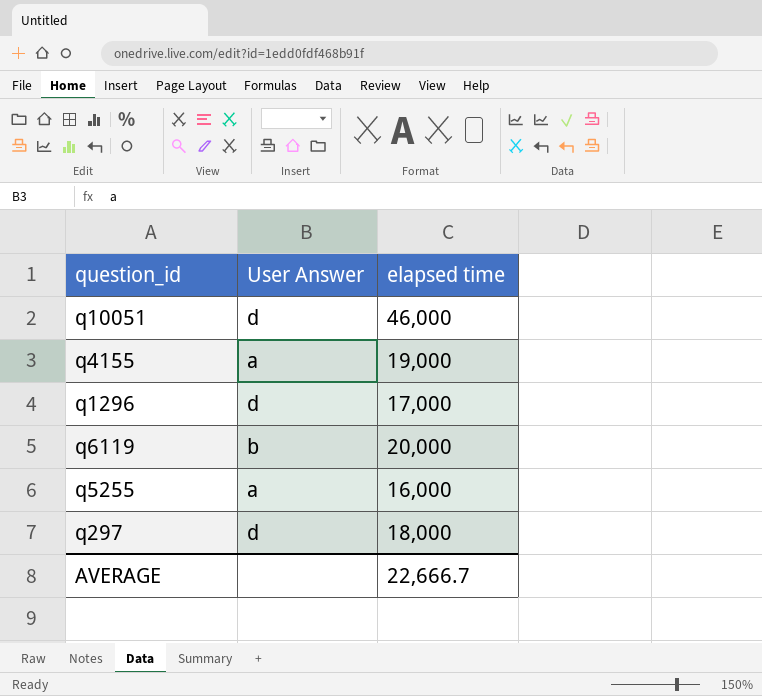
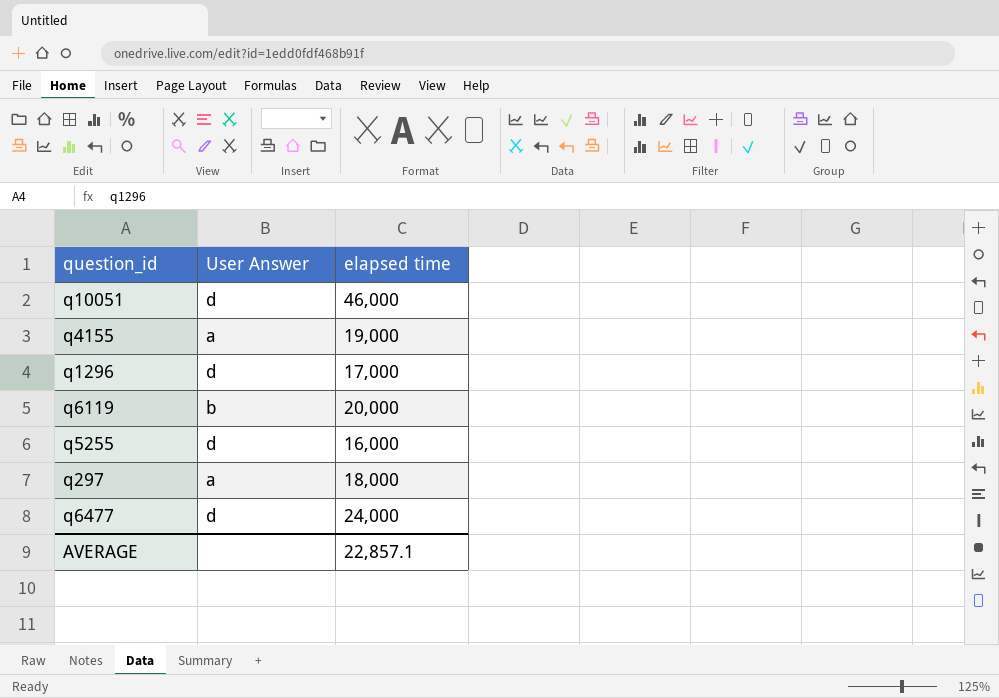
q5255 | User Answer: a -> d
q297 | User Answer: d -> a
row q6477: none -> d | 24,000
AVERAGE | elapsed time: 22,666.7 -> 22,857.1

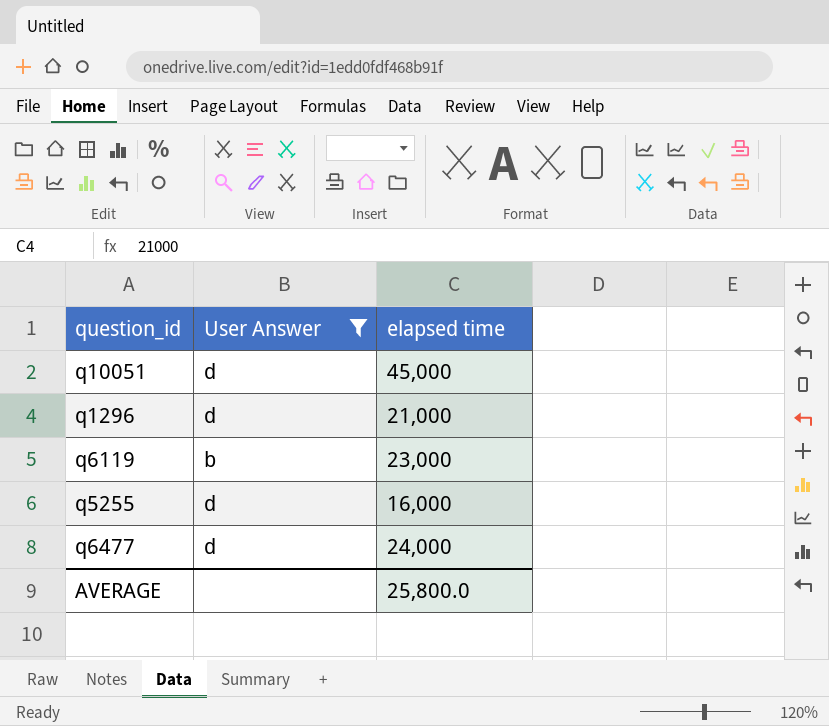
filter: none -> User Answer != a
q10051 | elapsed time: 46,000 -> 45,000
q1296 | elapsed time: 17,000 -> 21,000
q6119 | elapsed time: 20,000 -> 23,000
AVERAGE | elapsed time: 22,857.1 -> 25,800.0

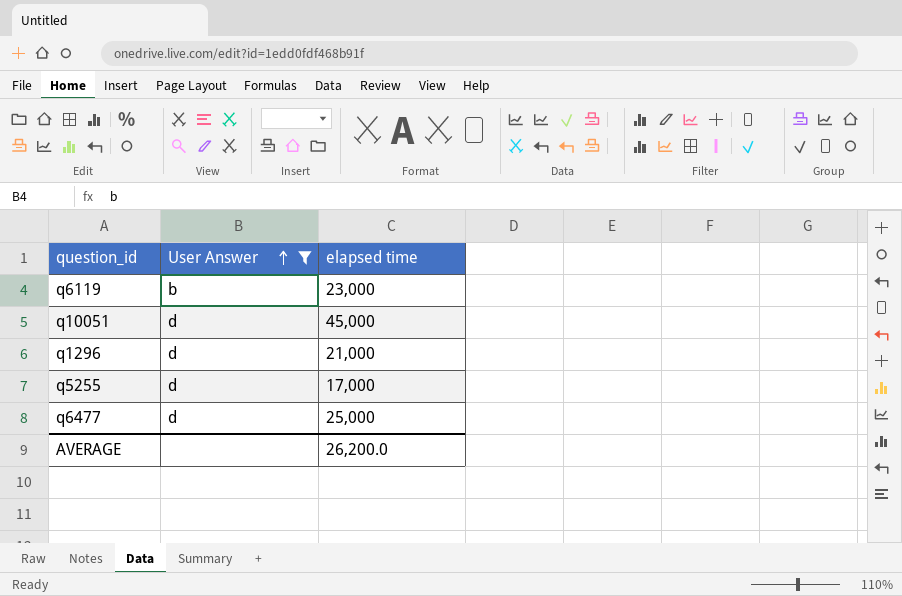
row order: none -> User Answer ascending
q5255 | elapsed time: 16,000 -> 17,000
q6477 | elapsed time: 24,000 -> 25,000
AVERAGE | elapsed time: 25,800.0 -> 26,200.0

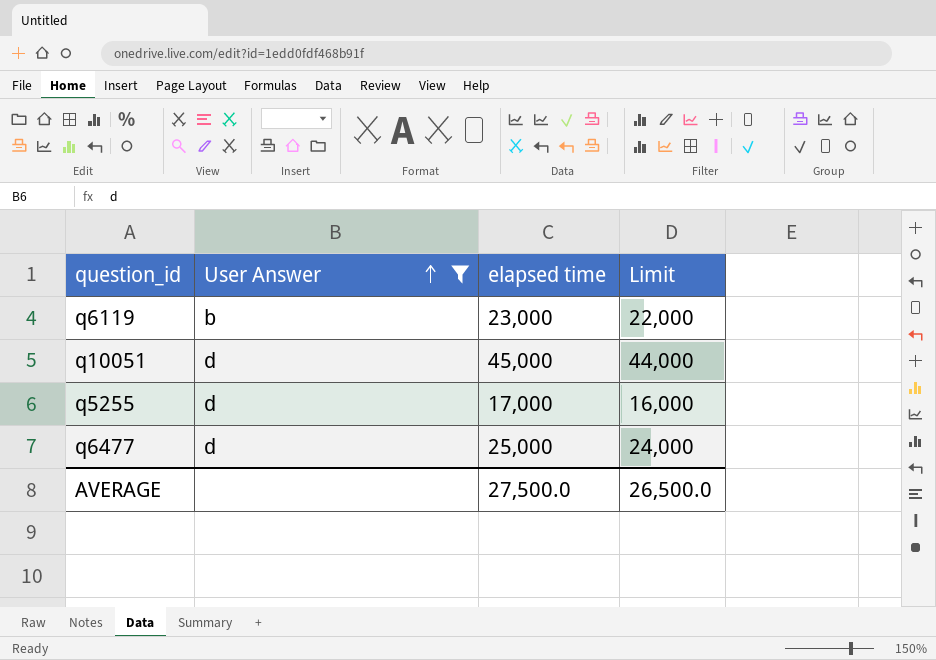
column Limit | formula: none -> [elapsed time] - 1000
row q1296: d | 21,000 -> none
AVERAGE | elapsed time: 26,200.0 -> 27,500.0

